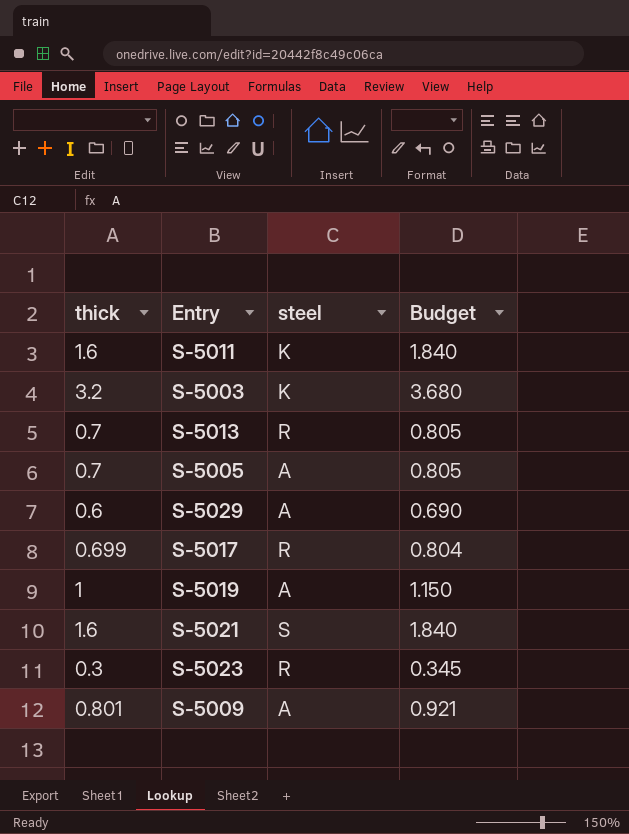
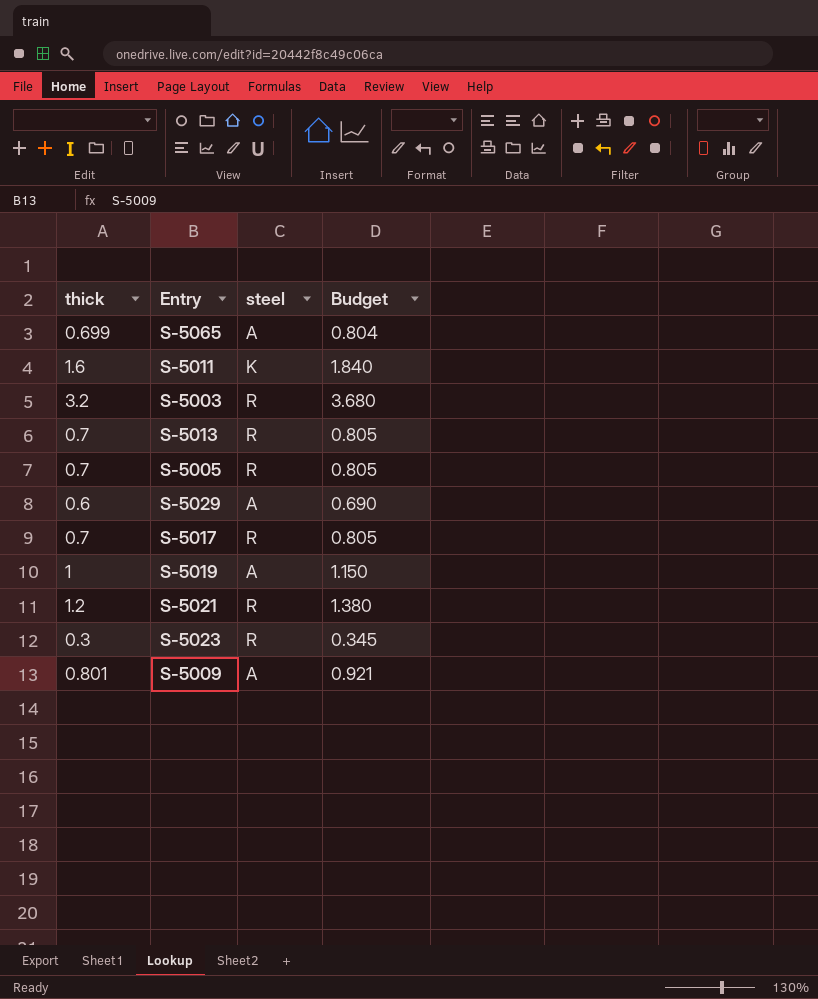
row S-5065: none -> 0.699 | A | 0.804
S-5003 | steel: K -> R
S-5005 | steel: A -> R
S-5017 | thick: 0.699 -> 0.7
S-5017 | Budget: 0.804 -> 0.805
S-5021 | thick: 1.6 -> 1.2
S-5021 | steel: S -> R
S-5021 | Budget: 1.840 -> 1.380

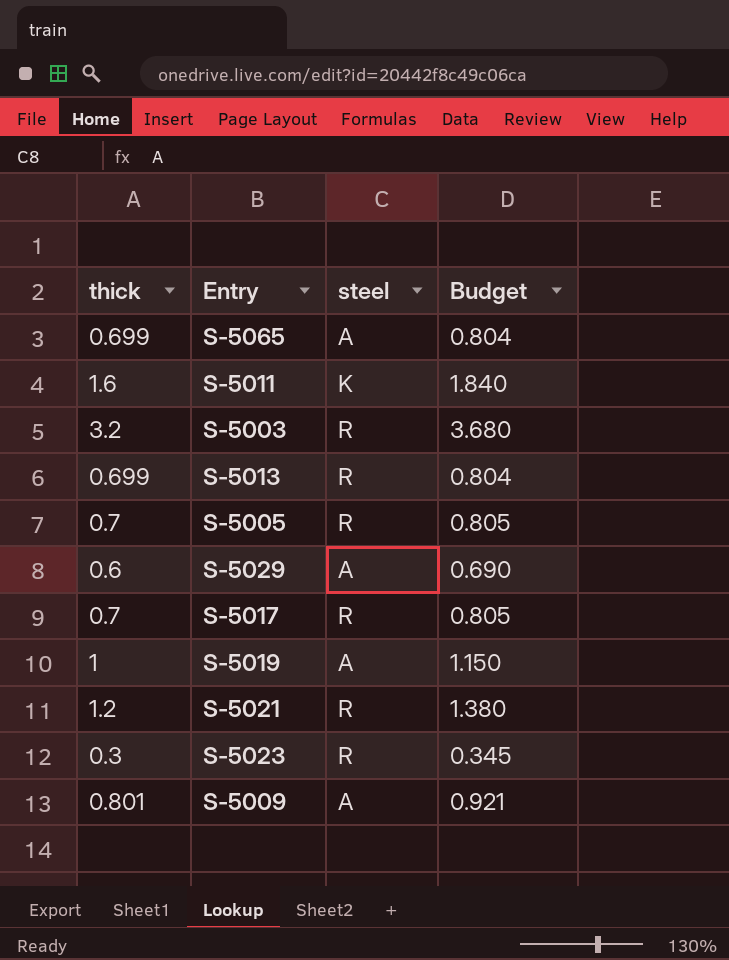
S-5013 | thick: 0.7 -> 0.699
S-5013 | Budget: 0.805 -> 0.804

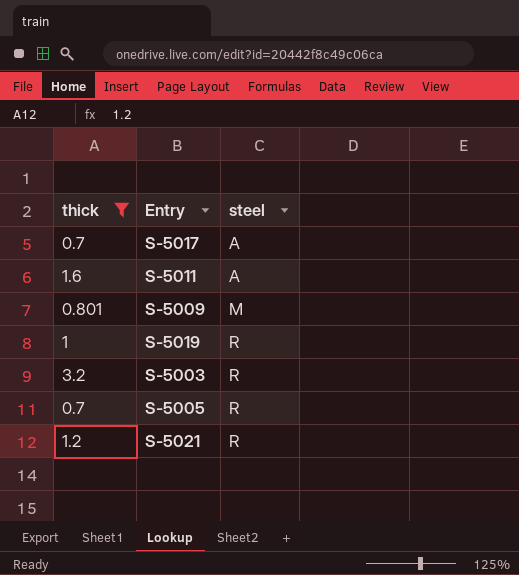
filter: none -> thick >= 0.7
row order: none -> steel ascending
column Budget | formula: [thick] * 1.15 -> none
S-5017 | steel: R -> A
S-5011 | steel: K -> A
S-5009 | steel: A -> M
S-5019 | steel: A -> R

